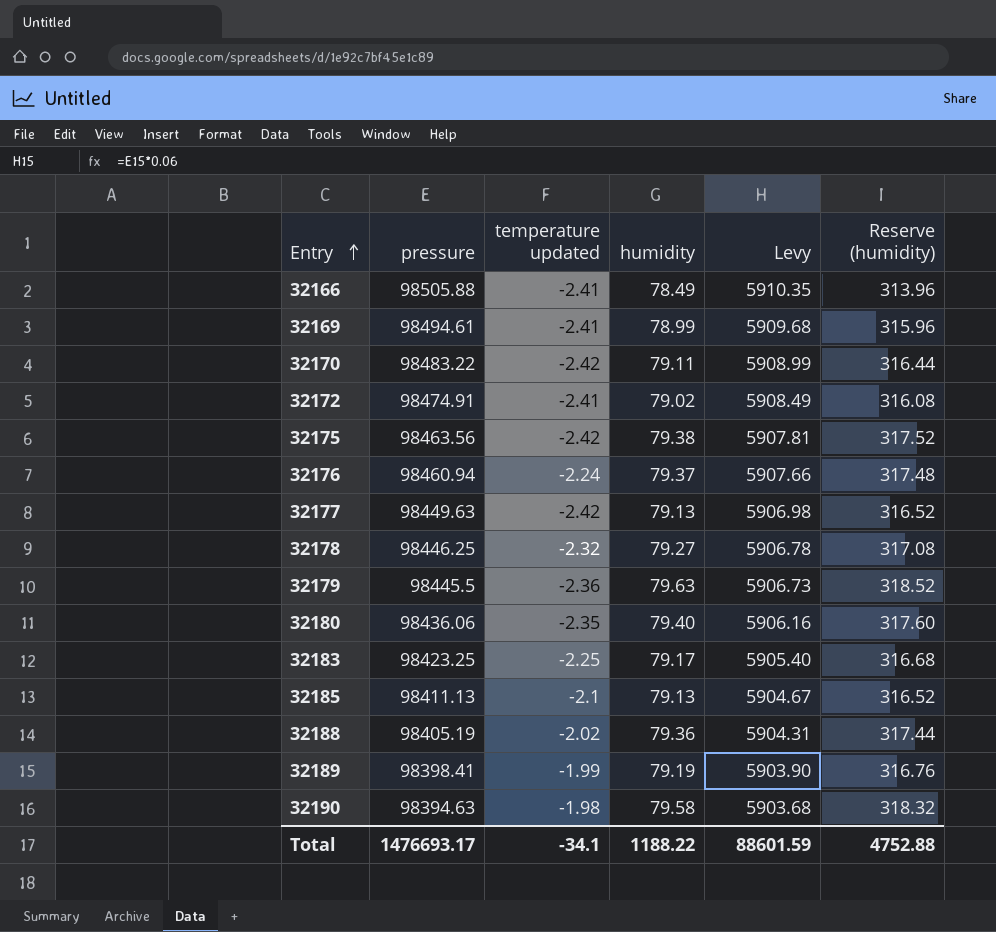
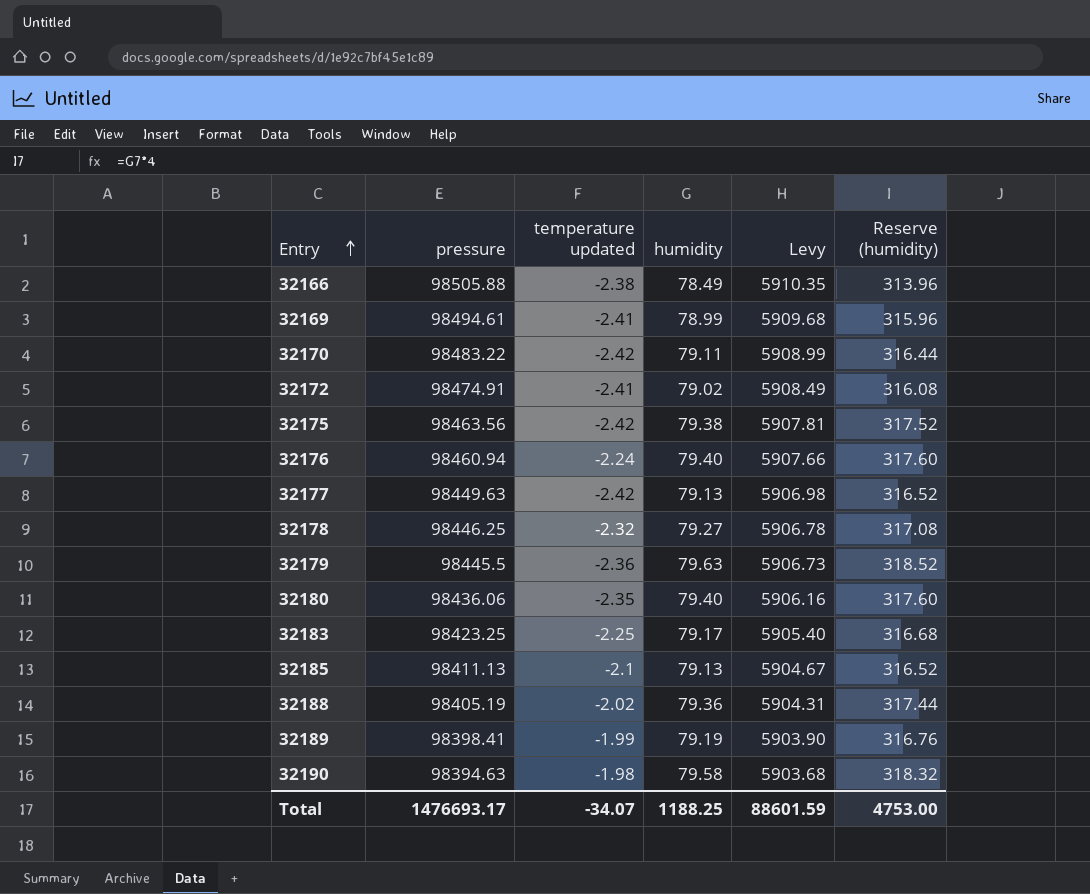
32166 | temperature updated: -2.41 -> -2.38
32176 | humidity: 79.37 -> 79.40
32176 | Reserve (humidity): 317.48 -> 317.60
Total | temperature updated: -34.1 -> -34.07
Total | humidity: 1188.22 -> 1188.25
Total | Reserve (humidity): 4752.88 -> 4753.00

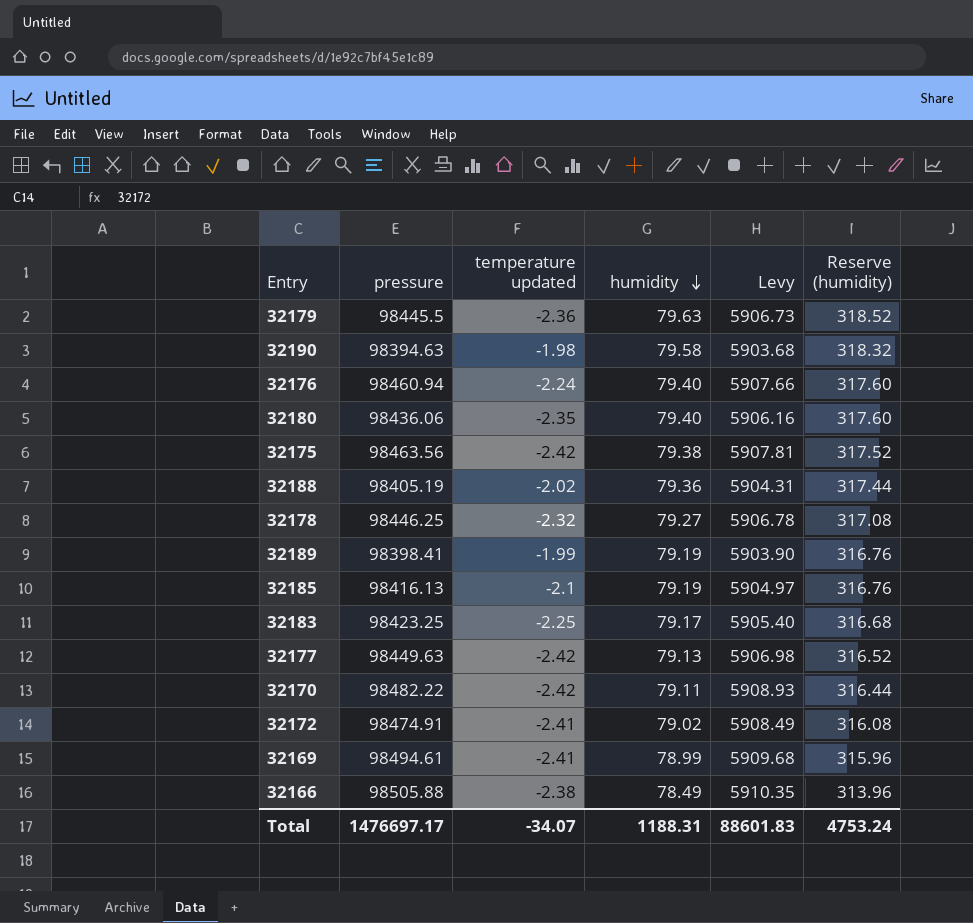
row order: Entry ascending -> humidity descending
32185 | pressure: 98411.13 -> 98416.13
32185 | humidity: 79.13 -> 79.19
32185 | Levy: 5904.67 -> 5904.97
32185 | Reserve (humidity): 316.52 -> 316.76
32170 | pressure: 98483.22 -> 98482.22
32170 | Levy: 5908.99 -> 5908.93
Total | pressure: 1476693.17 -> 1476697.17
Total | humidity: 1188.25 -> 1188.31
Total | Levy: 88601.59 -> 88601.83
Total | Reserve (humidity): 4753.00 -> 4753.24

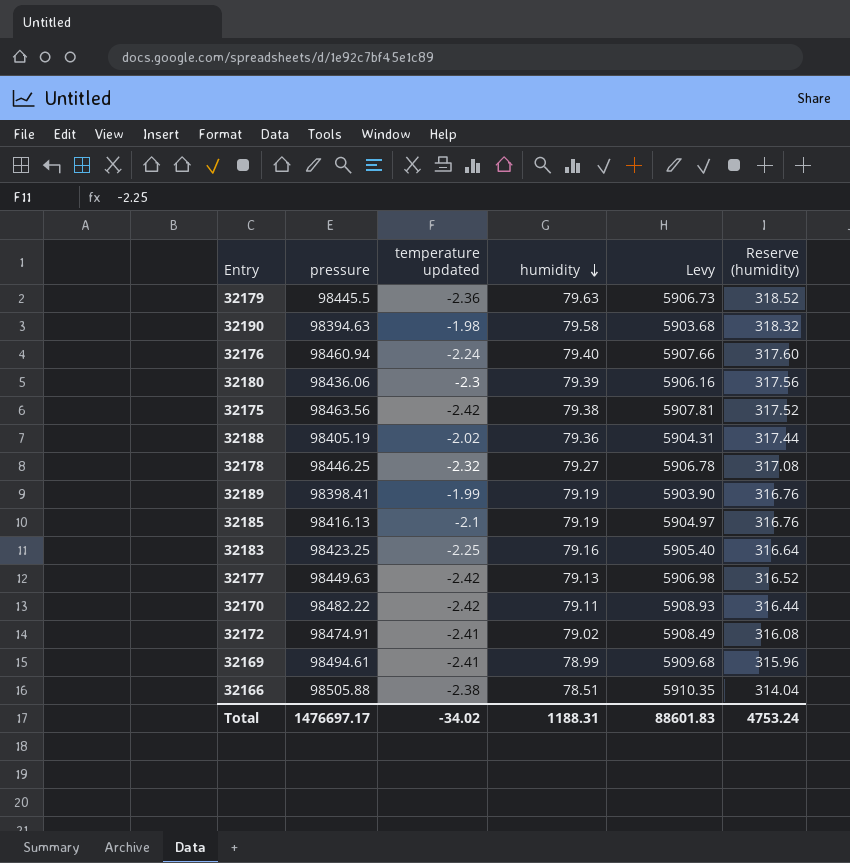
32180 | temperature updated: -2.35 -> -2.3
32180 | humidity: 79.40 -> 79.39
32180 | Reserve (humidity): 317.60 -> 317.56
32183 | humidity: 79.17 -> 79.16
32183 | Reserve (humidity): 316.68 -> 316.64
32166 | humidity: 78.49 -> 78.51
32166 | Reserve (humidity): 313.96 -> 314.04
Total | temperature updated: -34.07 -> -34.02

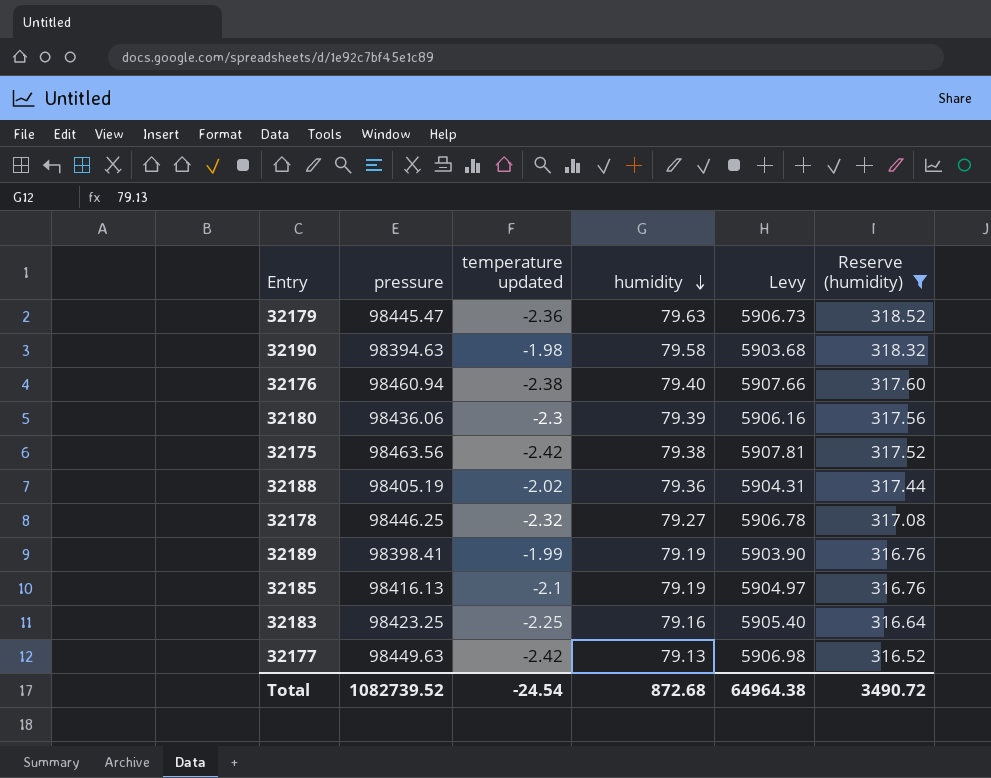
filter: none -> Reserve (humidity) >= 316.52
32179 | pressure: 98445.5 -> 98445.47
32176 | temperature updated: -2.24 -> -2.38
Total | pressure: 1476697.17 -> 1082739.52
Total | temperature updated: -34.02 -> -24.54
Total | humidity: 1188.31 -> 872.68
Total | Levy: 88601.83 -> 64964.38
Total | Reserve (humidity): 4753.24 -> 3490.72

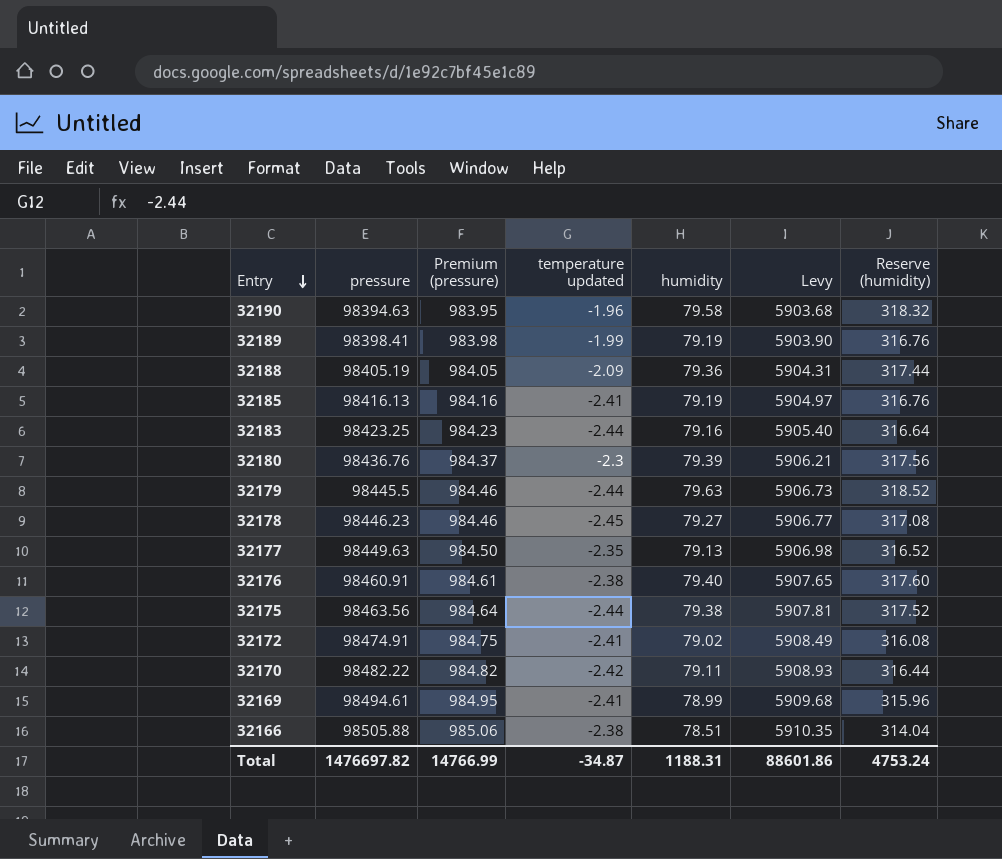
filter: Reserve (humidity) >= 316.52 -> none
row order: humidity descending -> Entry descending
column Premium (pressure) | formula: none -> [pressure] * 0.01
32190 | temperature updated: -1.98 -> -1.96
32188 | temperature updated: -2.02 -> -2.09
32185 | temperature updated: -2.1 -> -2.41
32183 | temperature updated: -2.25 -> -2.44
32180 | pressure: 98436.06 -> 98436.76
32180 | Levy: 5906.16 -> 5906.21
32179 | pressure: 98445.47 -> 98445.5
32179 | temperature updated: -2.36 -> -2.44
32178 | pressure: 98446.25 -> 98446.23
32178 | temperature updated: -2.32 -> -2.45
32178 | Levy: 5906.78 -> 5906.77
32177 | temperature updated: -2.42 -> -2.35
32176 | pressure: 98460.94 -> 98460.91
32176 | Levy: 5907.66 -> 5907.65
32175 | temperature updated: -2.42 -> -2.44
Total | pressure: 1082739.52 -> 1476697.82
Total | temperature updated: -24.54 -> -34.87
Total | humidity: 872.68 -> 1188.31
Total | Levy: 64964.38 -> 88601.86
Total | Reserve (humidity): 3490.72 -> 4753.24

